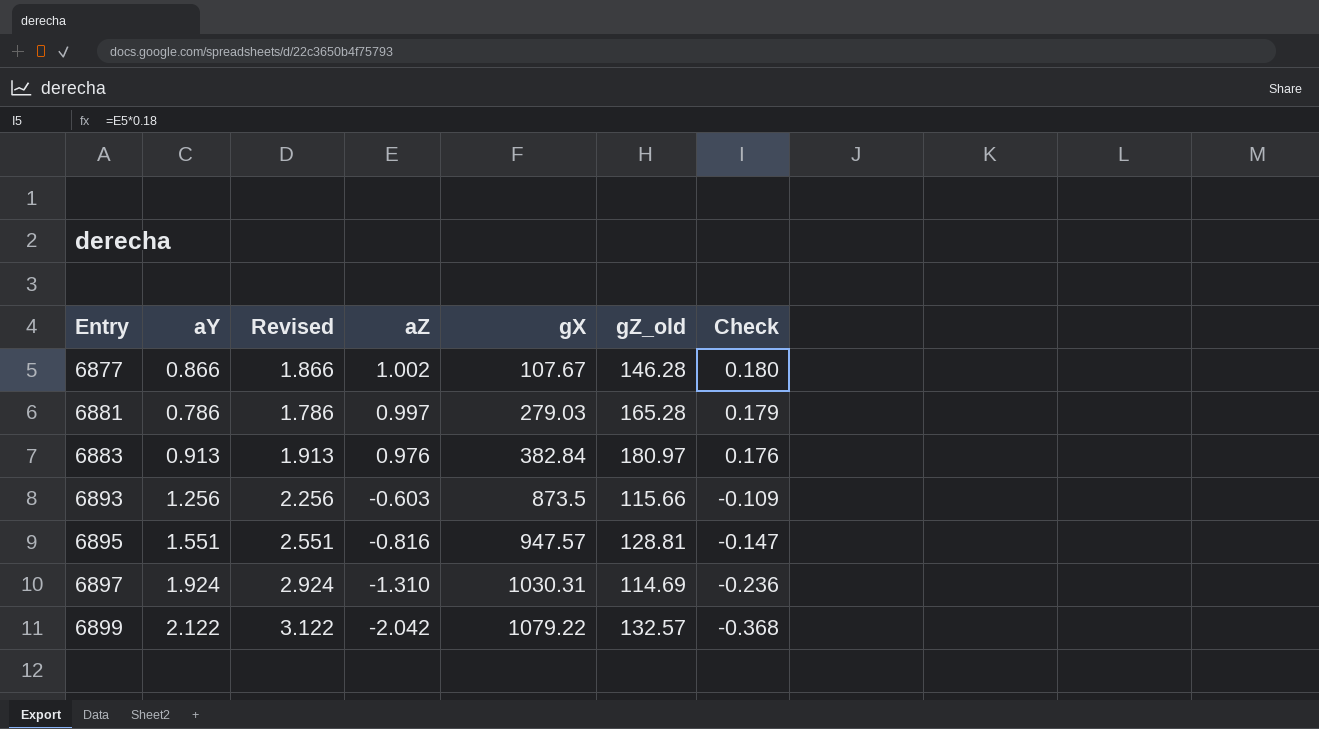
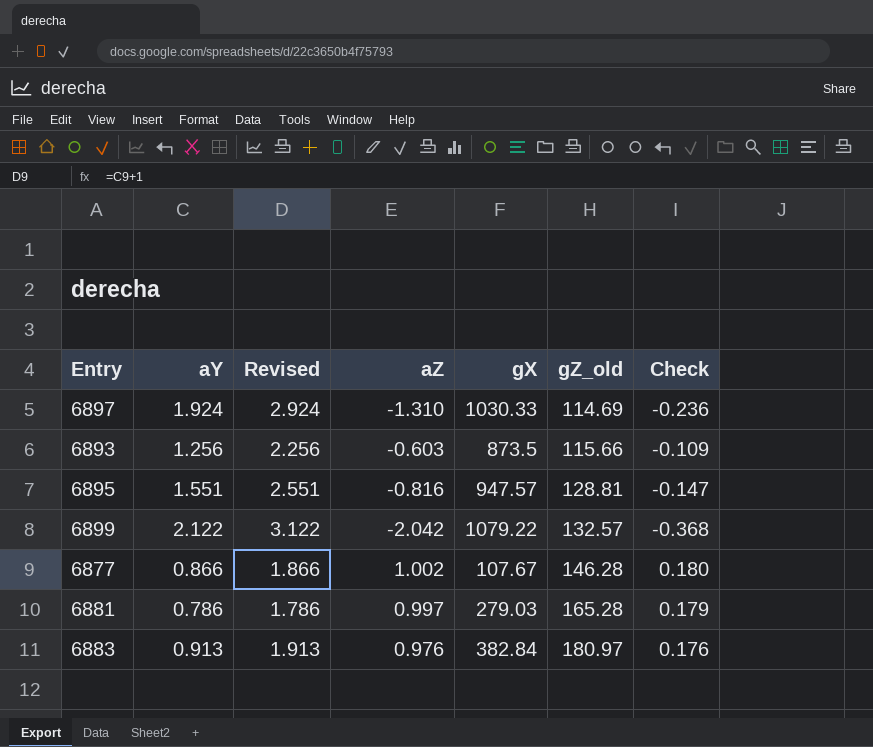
row order: Entry ascending -> gZ_old ascending
6897 | gX: 1030.31 -> 1030.33

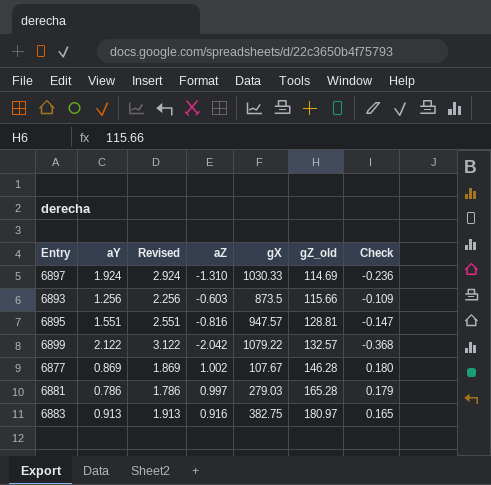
6877 | aY: 0.866 -> 0.869
6877 | Revised: 1.866 -> 1.869
6883 | aZ: 0.976 -> 0.916
6883 | gX: 382.84 -> 382.75
6883 | Check: 0.176 -> 0.165

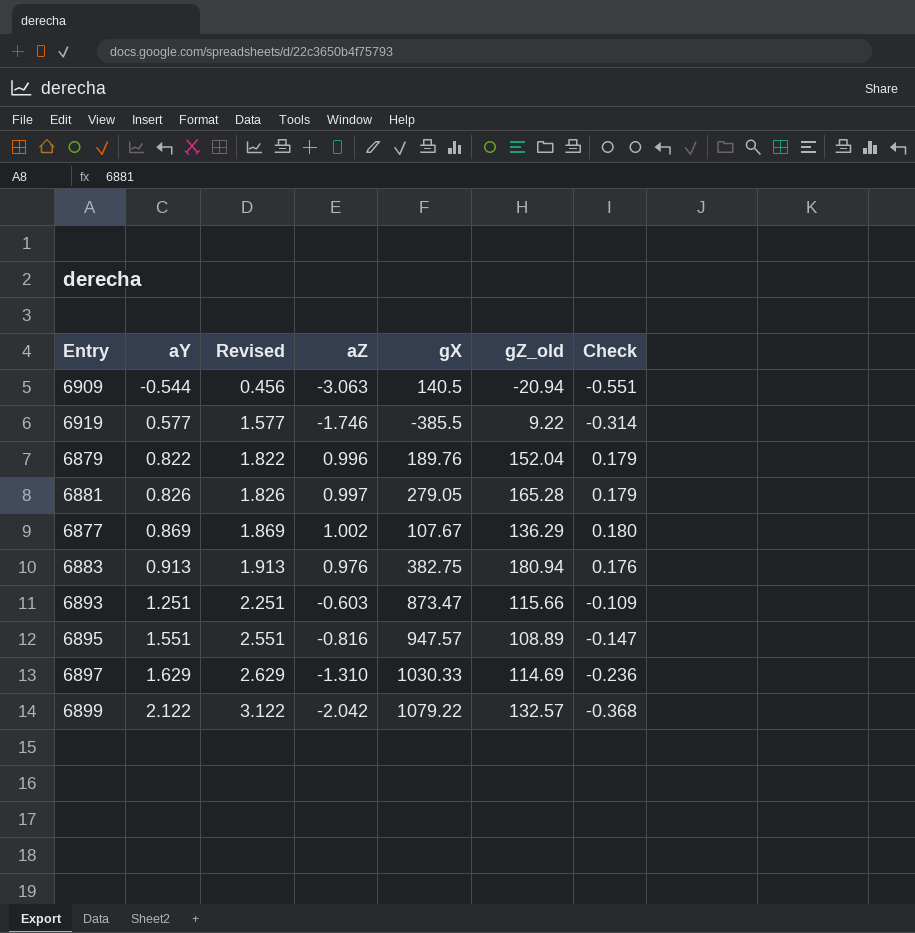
row order: gZ_old ascending -> aY ascending
row 6909: none -> -0.544 | 0.456 | -3.063 | 140.5 | -20.94 | -0.551
row 6919: none -> 0.577 | 1.577 | -1.746 | -385.5 | 9.22 | -0.314
row 6879: none -> 0.822 | 1.822 | 0.996 | 189.76 | 152.04 | 0.179
6881 | aY: 0.786 -> 0.826
6881 | Revised: 1.786 -> 1.826
6881 | gX: 279.03 -> 279.05
6877 | gZ_old: 146.28 -> 136.29
6883 | aZ: 0.916 -> 0.976
6883 | gZ_old: 180.97 -> 180.94
6883 | Check: 0.165 -> 0.176
6893 | aY: 1.256 -> 1.251
6893 | Revised: 2.256 -> 2.251
6893 | gX: 873.5 -> 873.47
6895 | gZ_old: 128.81 -> 108.89
6897 | aY: 1.924 -> 1.629
6897 | Revised: 2.924 -> 2.629

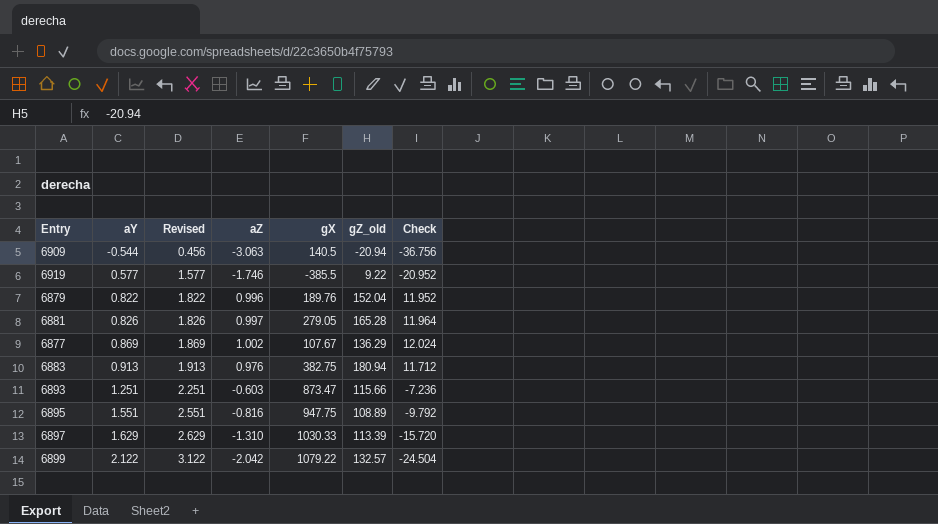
column Check | formula: [aZ] * 0.18 -> [aZ] * 12
6895 | gX: 947.57 -> 947.75
6897 | gZ_old: 114.69 -> 113.39

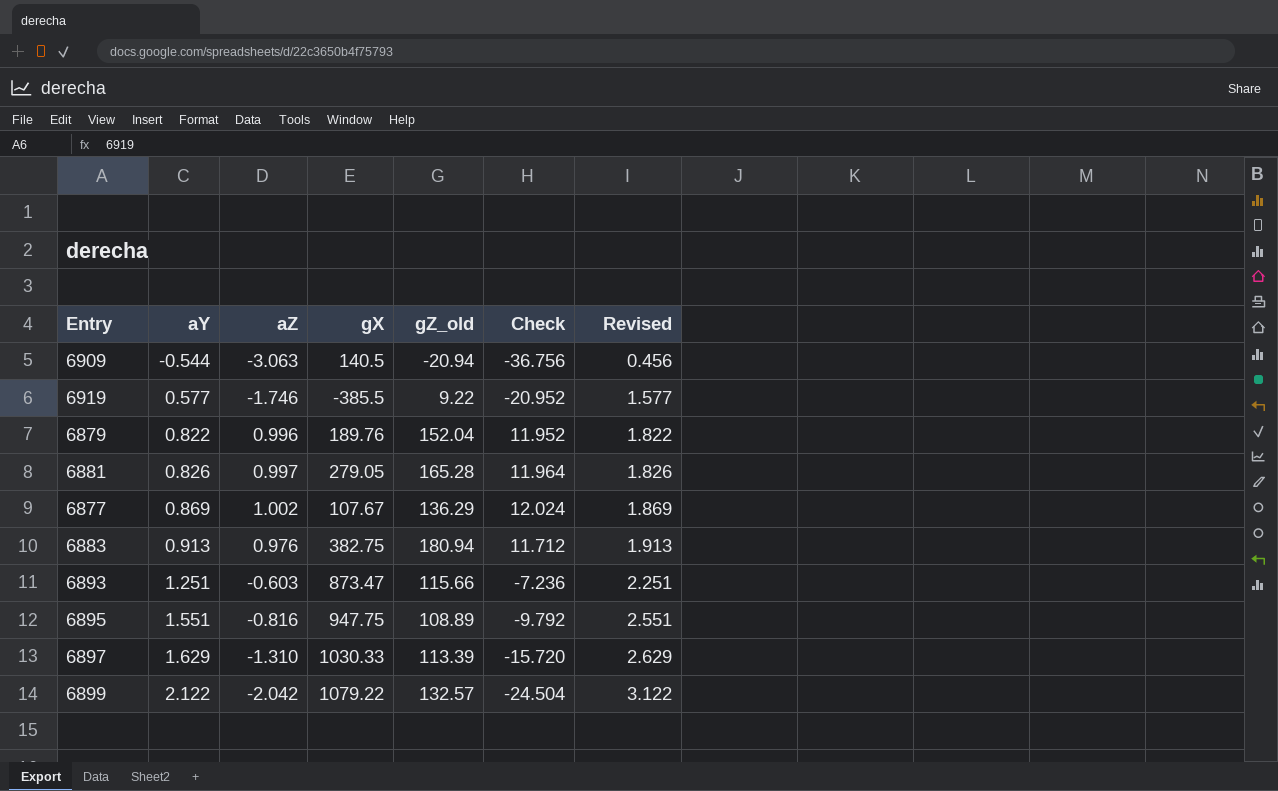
column Revised | position: 3 -> 7

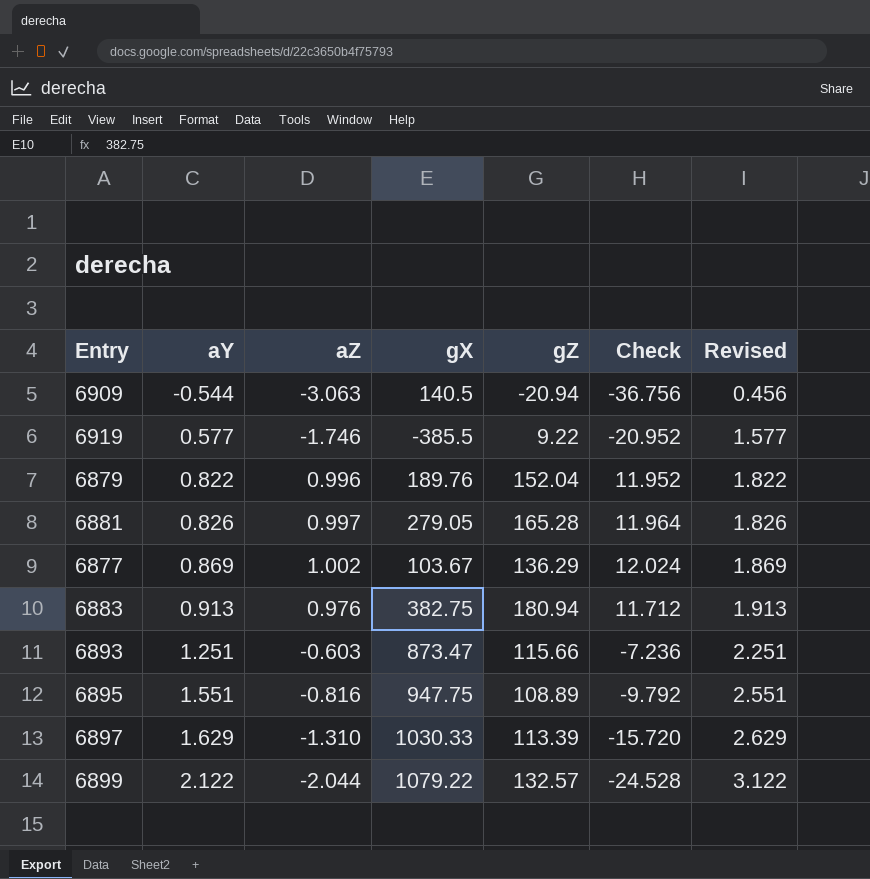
column name: gZ_old -> gZ
6877 | gX: 107.67 -> 103.67
6899 | aZ: -2.042 -> -2.044
6899 | Check: -24.504 -> -24.528

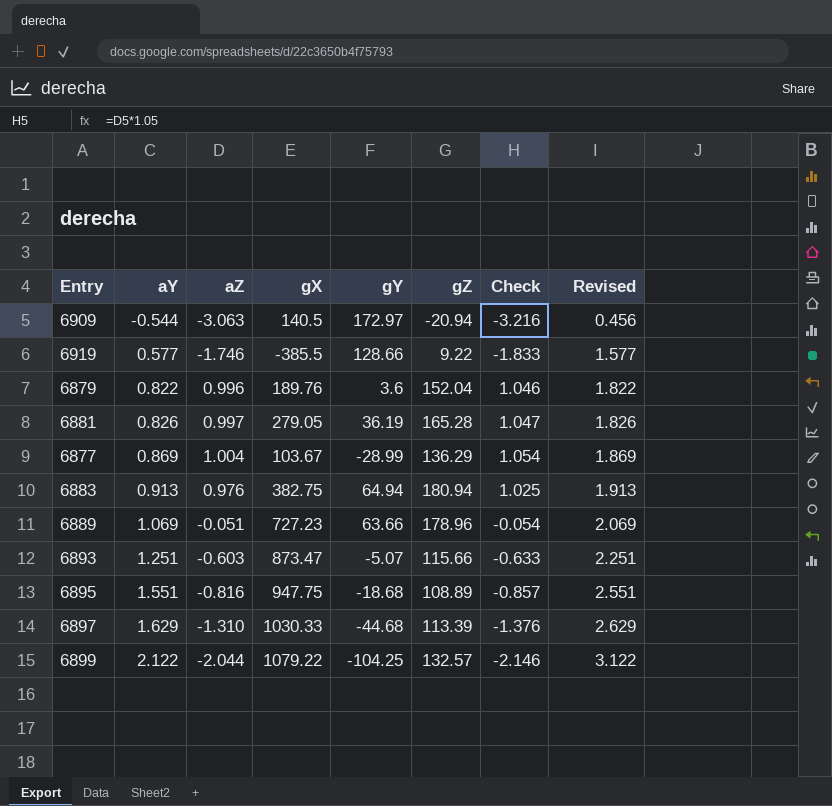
column gY | position: none -> 5
column Check | formula: [aZ] * 12 -> [aZ] * 1.05
6877 | aZ: 1.002 -> 1.004
row 6889: none -> 1.069 | -0.051 | 727.23 | 63.66 | 178.96 | -0.054 | 2.069

